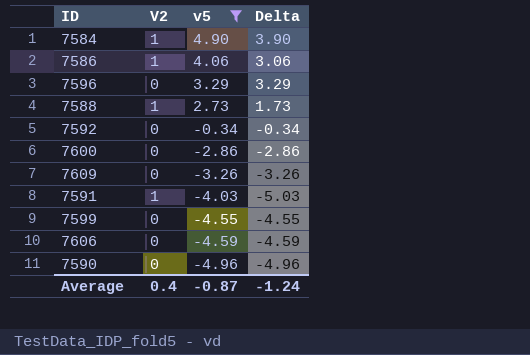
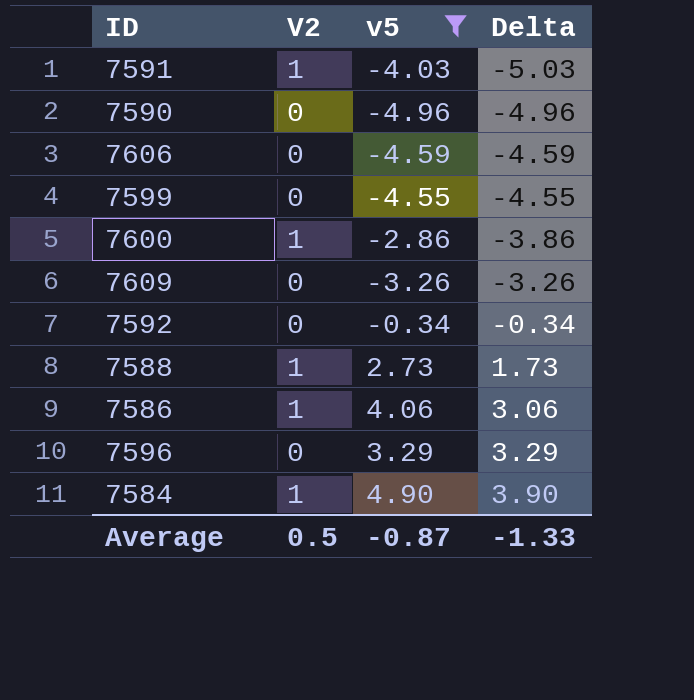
row order: v5 descending -> Delta ascending
7600 | V2: 0 -> 1
7600 | Delta: -2.86 -> -3.86
Average | V2: 0.4 -> 0.5
Average | Delta: -1.24 -> -1.33

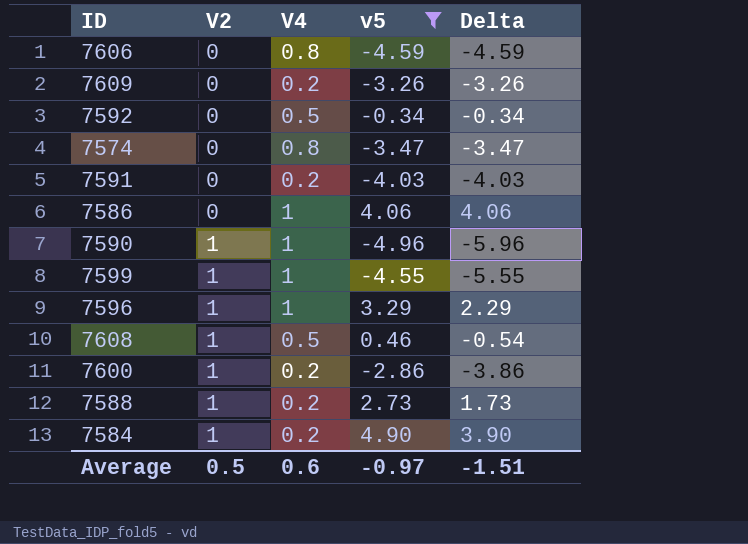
row order: Delta ascending -> V2 ascending
column V4 | position: none -> 3
row 7574: none -> 0 | 0.8 | -3.47 | -3.47
7591 | V2: 1 -> 0
7591 | Delta: -5.03 -> -4.03
7586 | V2: 1 -> 0
7586 | Delta: 3.06 -> 4.06
7590 | V2: 0 -> 1
7590 | Delta: -4.96 -> -5.96
7599 | V2: 0 -> 1
7599 | Delta: -4.55 -> -5.55
7596 | V2: 0 -> 1
7596 | Delta: 3.29 -> 2.29
row 7608: none -> 1 | 0.5 | 0.46 | -0.54
Average | v5: -0.87 -> -0.97
Average | Delta: -1.33 -> -1.51

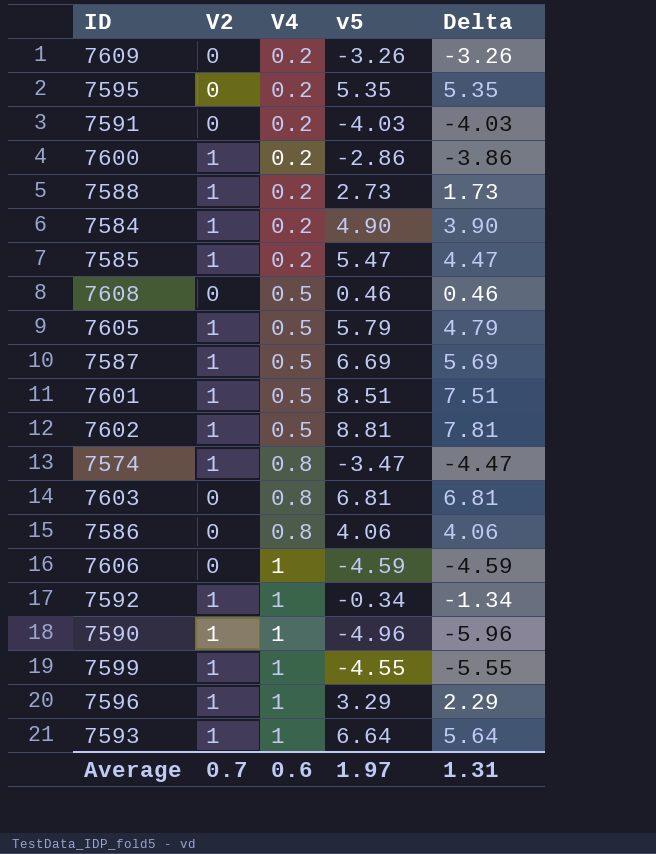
filter: v5 <= 4.90 -> none
row order: V2 ascending -> V4 ascending
7608 | V2: 1 -> 0
7608 | Delta: -0.54 -> 0.46
7574 | V2: 0 -> 1
7574 | Delta: -3.47 -> -4.47
7586 | V4: 1 -> 0.8
7606 | V4: 0.8 -> 1
7592 | V2: 0 -> 1
7592 | V4: 0.5 -> 1
7592 | Delta: -0.34 -> -1.34
Average | V2: 0.5 -> 0.7
Average | v5: -0.97 -> 1.97
Average | Delta: -1.51 -> 1.31

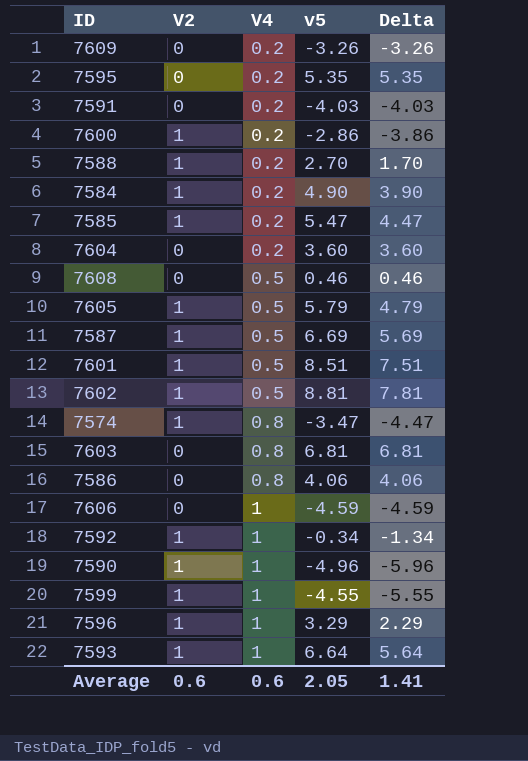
7588 | v5: 2.73 -> 2.70
7588 | Delta: 1.73 -> 1.70
row 7604: none -> 0 | 0.2 | 3.60 | 3.60
Average | V2: 0.7 -> 0.6
Average | v5: 1.97 -> 2.05
Average | Delta: 1.31 -> 1.41

